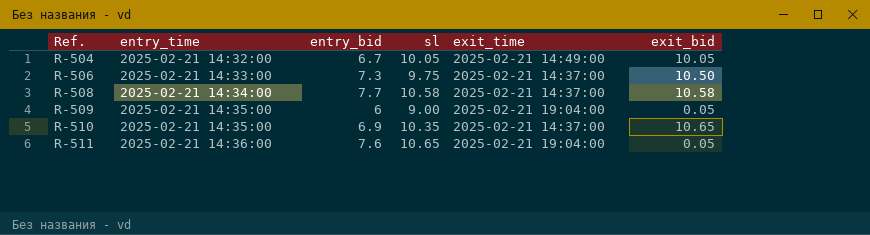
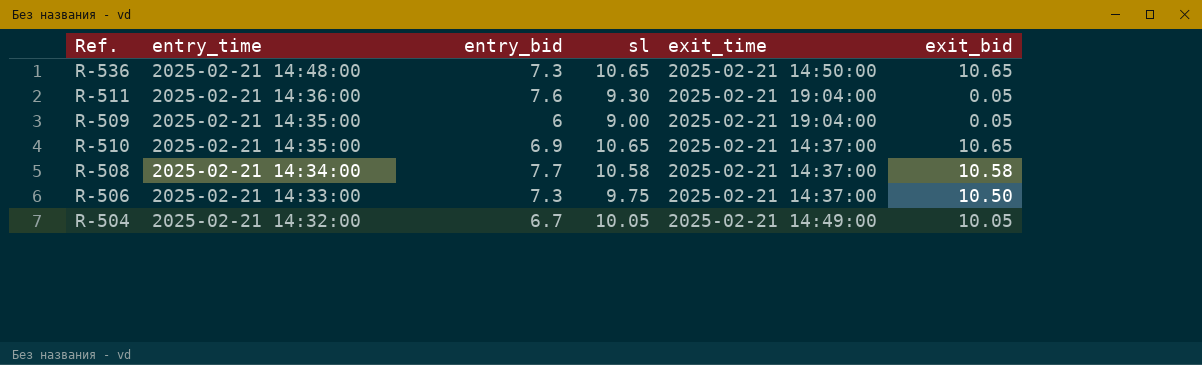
row order: Ref. ascending -> entry_time descending
row R-536: none -> 2025-02-21 14:48:00 | 7.3 | 10.65 | 2025-02-21 14:50:00 | 10.65
R-511 | sl: 10.65 -> 9.30
R-510 | sl: 10.35 -> 10.65

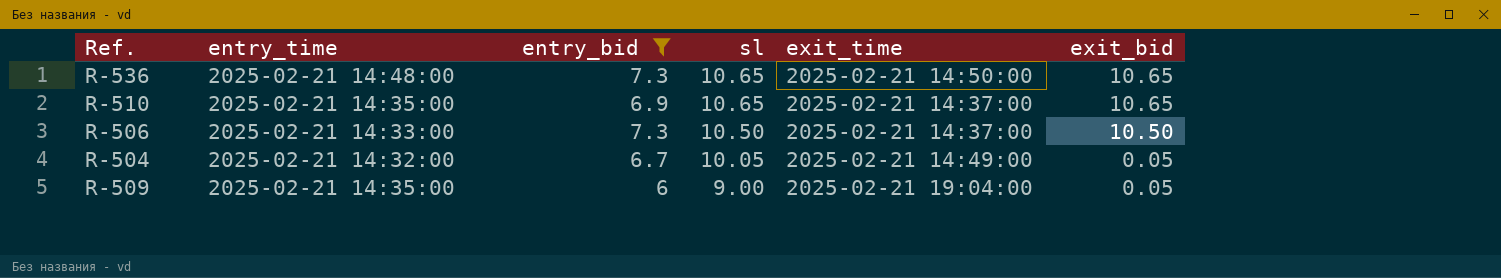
filter: none -> entry_bid <= 7.3
row order: entry_time descending -> sl descending
R-506 | sl: 9.75 -> 10.50
R-504 | exit_bid: 10.05 -> 0.05

